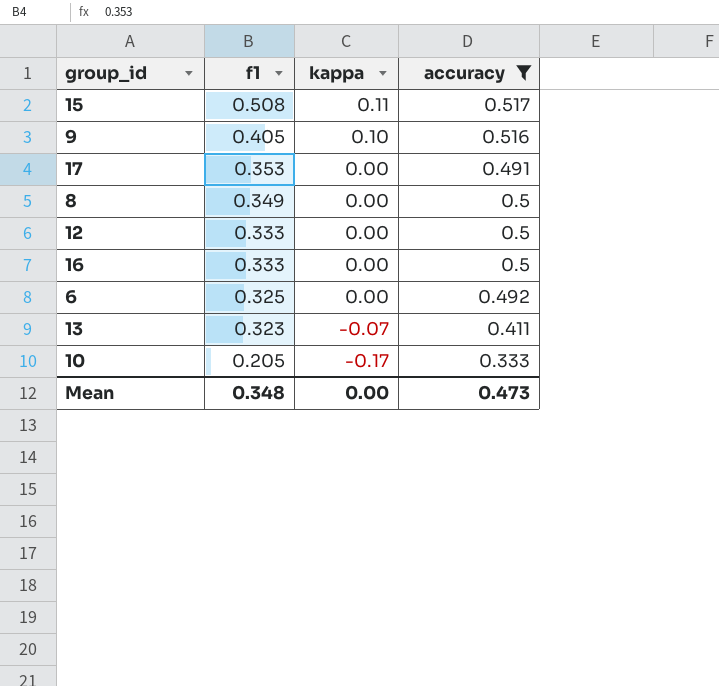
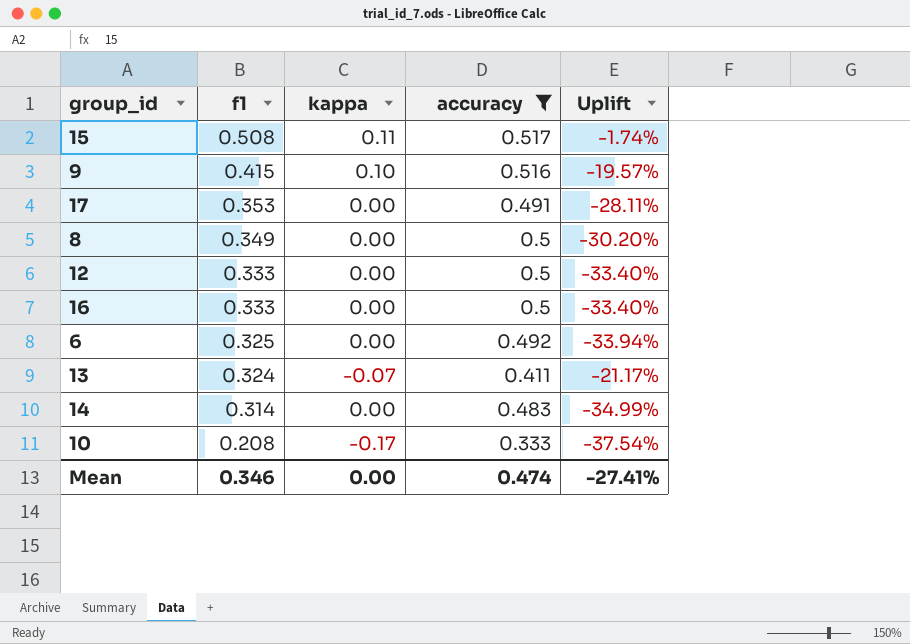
column Uplift | formula: none -> ([f1] - [accuracy]) / [accuracy]
9 | f1: 0.405 -> 0.415
13 | f1: 0.323 -> 0.324
row 14: none -> 0.314 | 0.00 | 0.483 | -34.99%
10 | f1: 0.205 -> 0.208
Mean | f1: 0.348 -> 0.346
Mean | accuracy: 0.473 -> 0.474

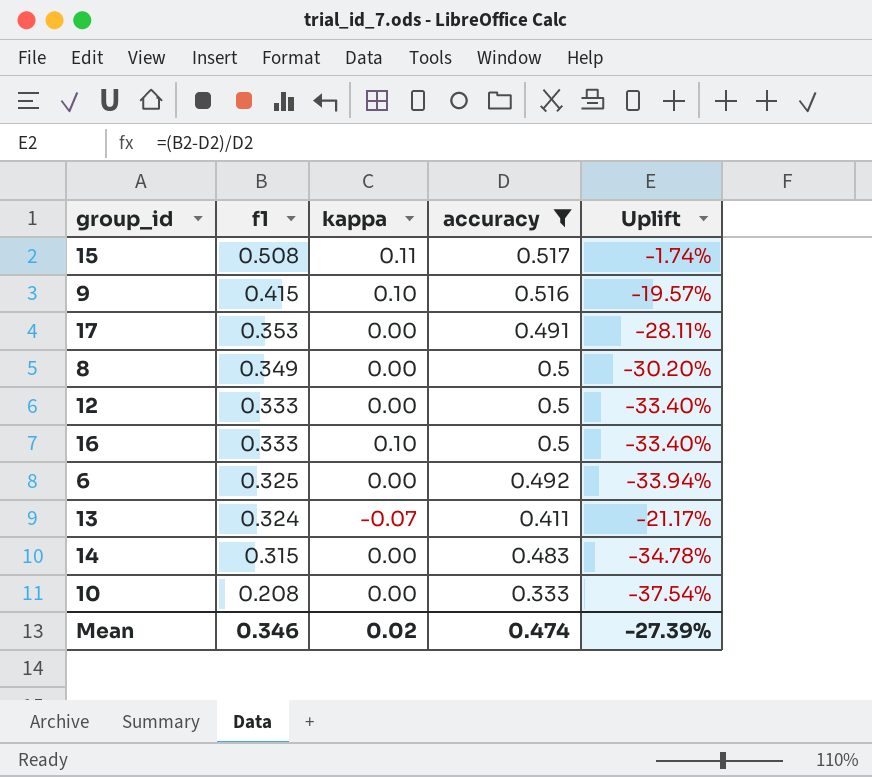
16 | kappa: 0.00 -> 0.10
14 | f1: 0.314 -> 0.315
14 | Uplift: -34.99% -> -34.78%
10 | kappa: -0.17 -> 0.00
Mean | kappa: 0.00 -> 0.02
Mean | Uplift: -27.41% -> -27.39%

